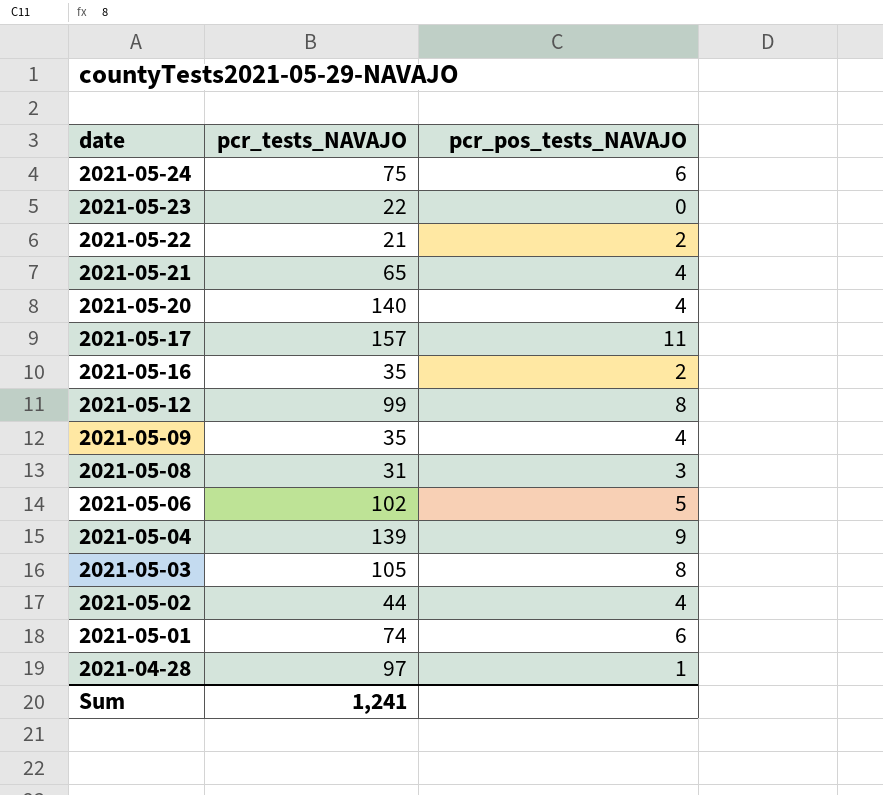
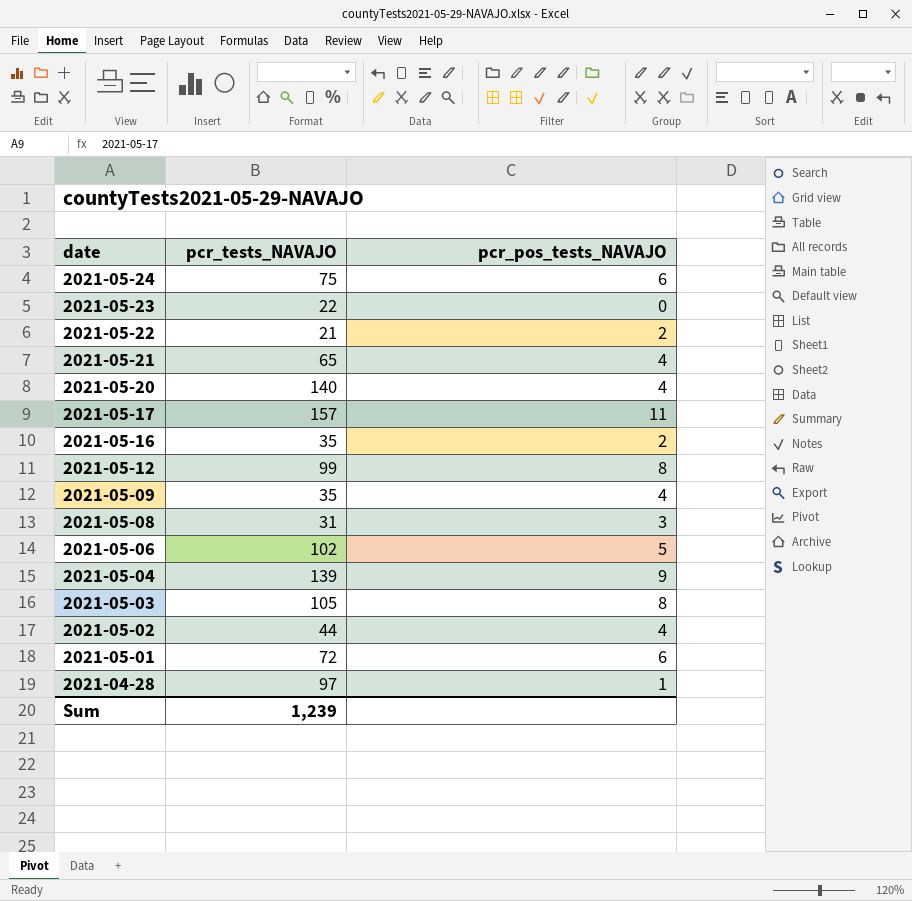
2021-05-01 | pcr_tests_NAVAJO: 74 -> 72
Sum | pcr_tests_NAVAJO: 1,241 -> 1,239

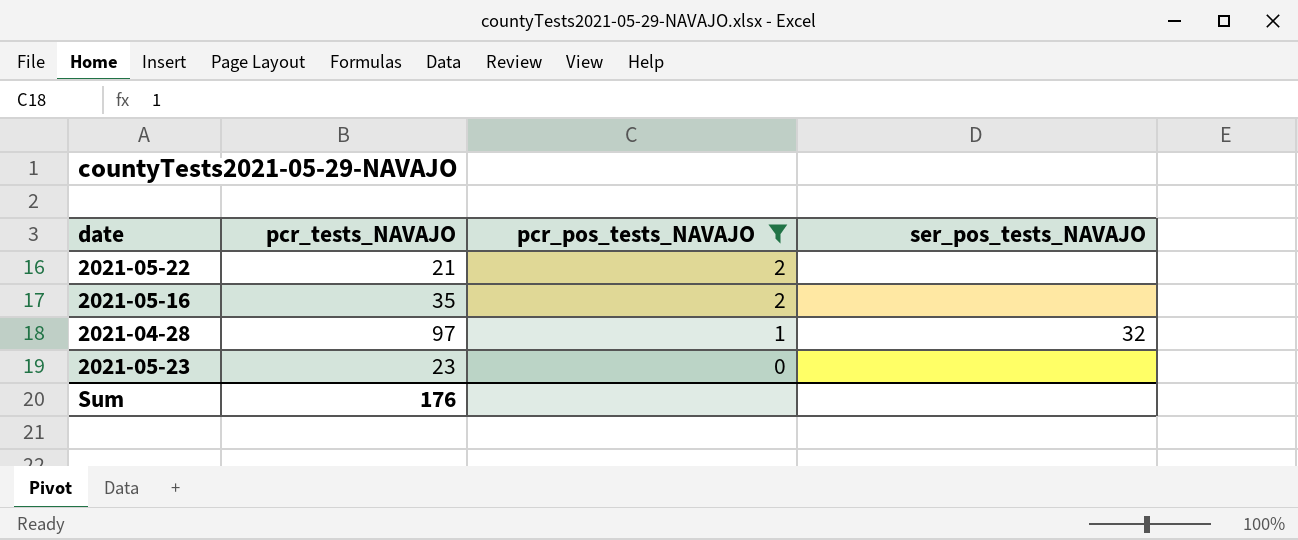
filter: none -> pcr_pos_tests_NAVAJO <= 2
row order: date descending -> pcr_pos_tests_NAVAJO descending
column ser_pos_tests_NAVAJO | position: none -> 4
2021-05-23 | pcr_tests_NAVAJO: 22 -> 23
Sum | pcr_tests_NAVAJO: 1,239 -> 176

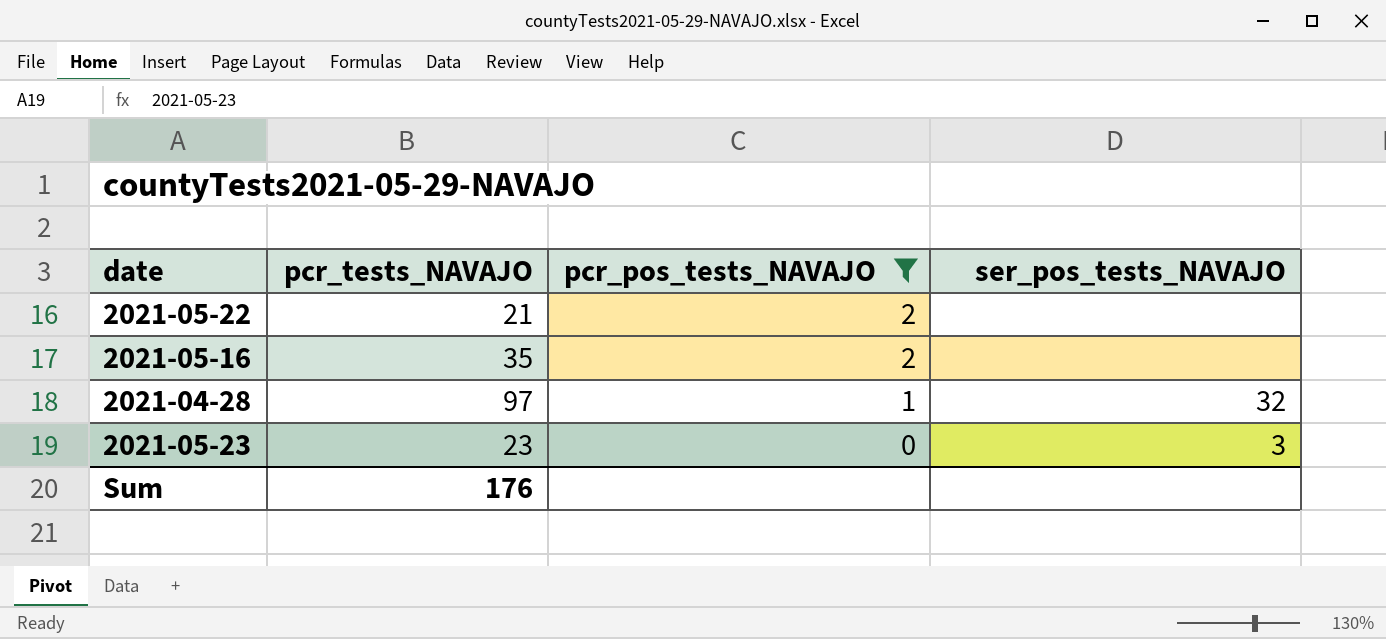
2021-05-23 | ser_pos_tests_NAVAJO: none -> 3

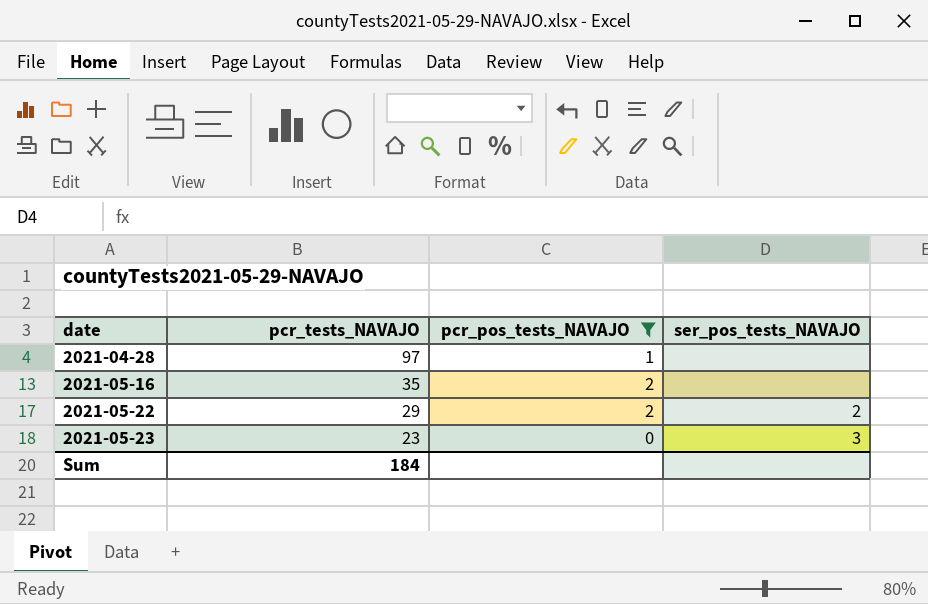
row order: pcr_pos_tests_NAVAJO descending -> date ascending
2021-04-28 | ser_pos_tests_NAVAJO: 32 -> none
2021-05-22 | pcr_tests_NAVAJO: 21 -> 29
2021-05-22 | ser_pos_tests_NAVAJO: none -> 2
Sum | pcr_tests_NAVAJO: 176 -> 184

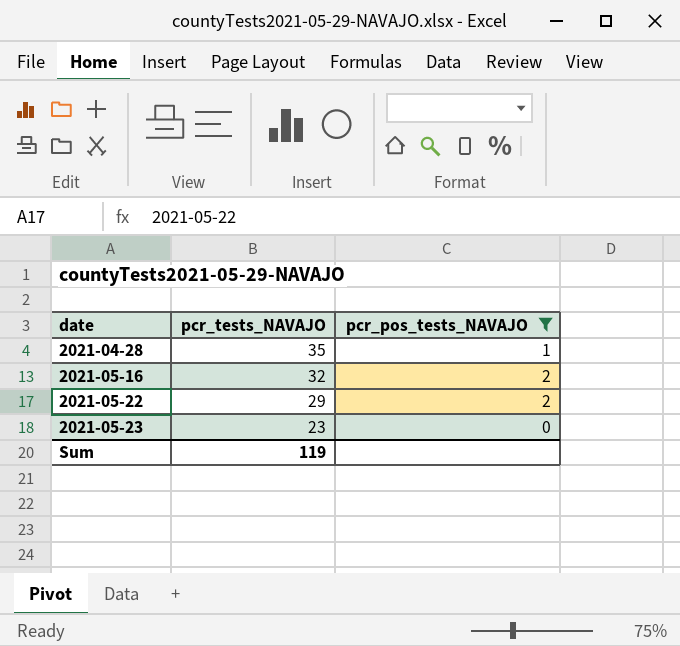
column ser_pos_tests_NAVAJO | position: 4 -> none
2021-04-28 | pcr_tests_NAVAJO: 97 -> 35
2021-05-16 | pcr_tests_NAVAJO: 35 -> 32
Sum | pcr_tests_NAVAJO: 184 -> 119

